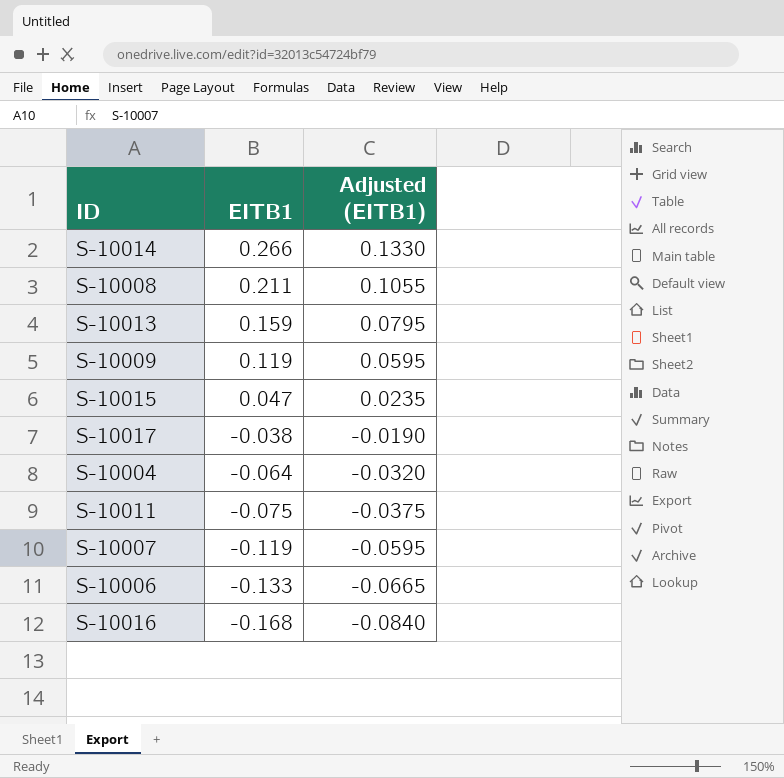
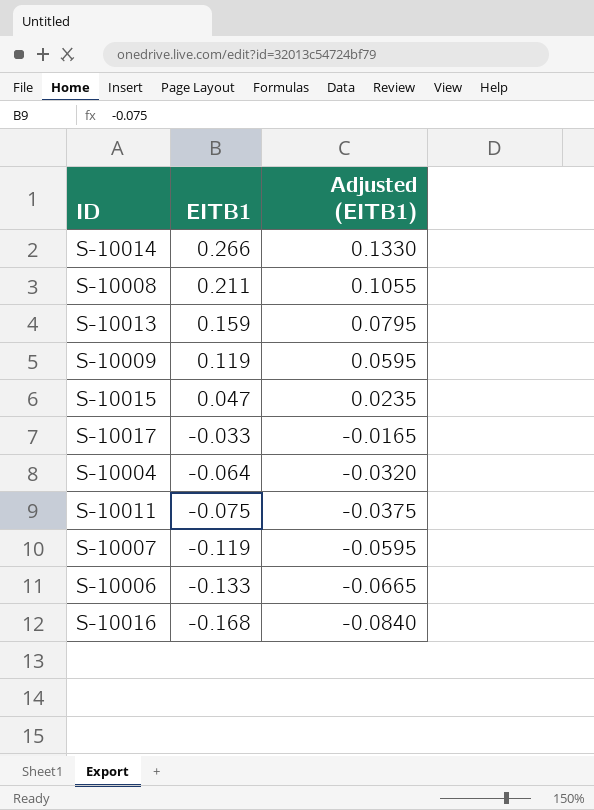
S-10017 | EITB1: -0.038 -> -0.033
S-10017 | Adjusted (EITB1): -0.0190 -> -0.0165

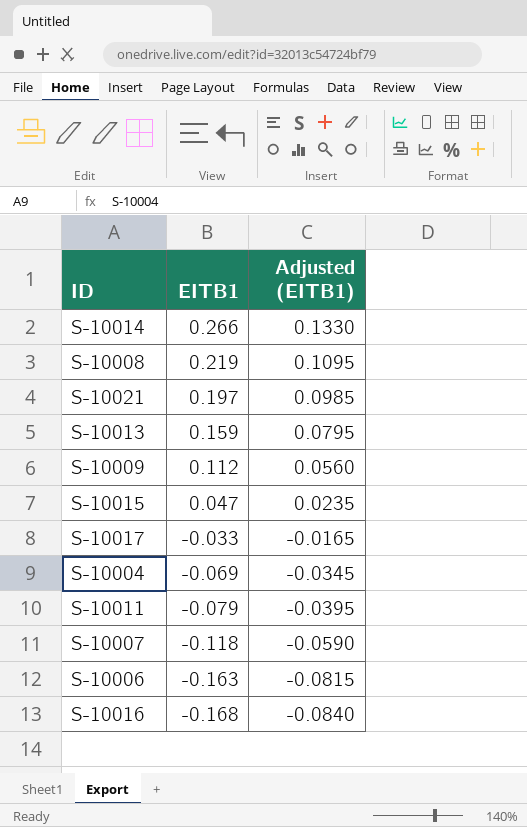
S-10008 | EITB1: 0.211 -> 0.219
S-10008 | Adjusted (EITB1): 0.1055 -> 0.1095
row S-10021: none -> 0.197 | 0.0985
S-10009 | EITB1: 0.119 -> 0.112
S-10009 | Adjusted (EITB1): 0.0595 -> 0.0560
S-10004 | EITB1: -0.064 -> -0.069
S-10004 | Adjusted (EITB1): -0.0320 -> -0.0345
S-10011 | EITB1: -0.075 -> -0.079
S-10011 | Adjusted (EITB1): -0.0375 -> -0.0395
S-10007 | EITB1: -0.119 -> -0.118
S-10007 | Adjusted (EITB1): -0.0595 -> -0.0590
S-10006 | EITB1: -0.133 -> -0.163
S-10006 | Adjusted (EITB1): -0.0665 -> -0.0815

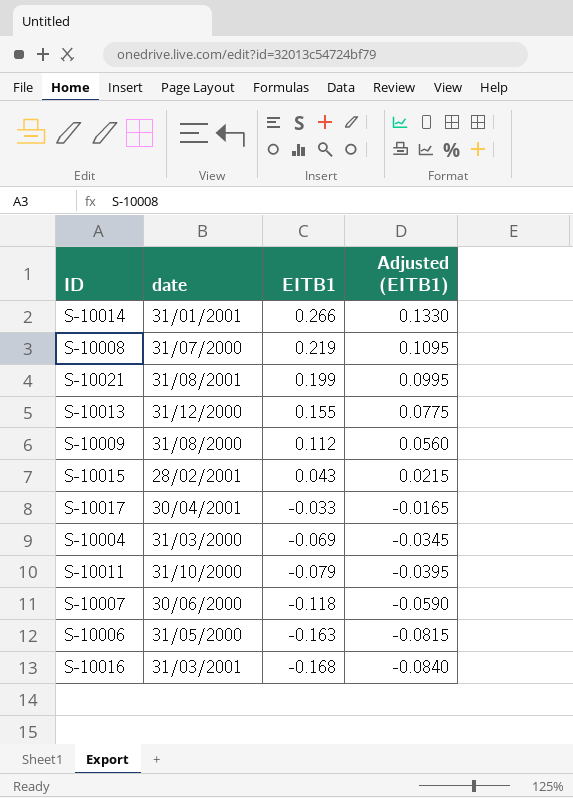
column date | position: none -> 2
S-10021 | EITB1: 0.197 -> 0.199
S-10021 | Adjusted (EITB1): 0.0985 -> 0.0995
S-10013 | EITB1: 0.159 -> 0.155
S-10013 | Adjusted (EITB1): 0.0795 -> 0.0775
S-10015 | EITB1: 0.047 -> 0.043
S-10015 | Adjusted (EITB1): 0.0235 -> 0.0215

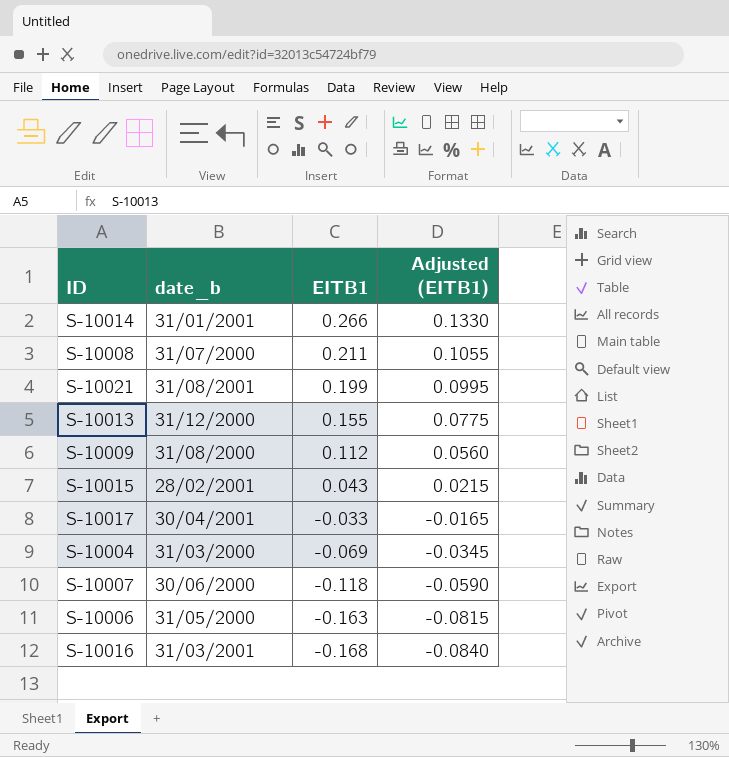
column name: date -> date_b
row S-10011: 31/10/2000 | -0.079 | -0.0395 -> none
S-10008 | EITB1: 0.219 -> 0.211
S-10008 | Adjusted (EITB1): 0.1095 -> 0.1055

